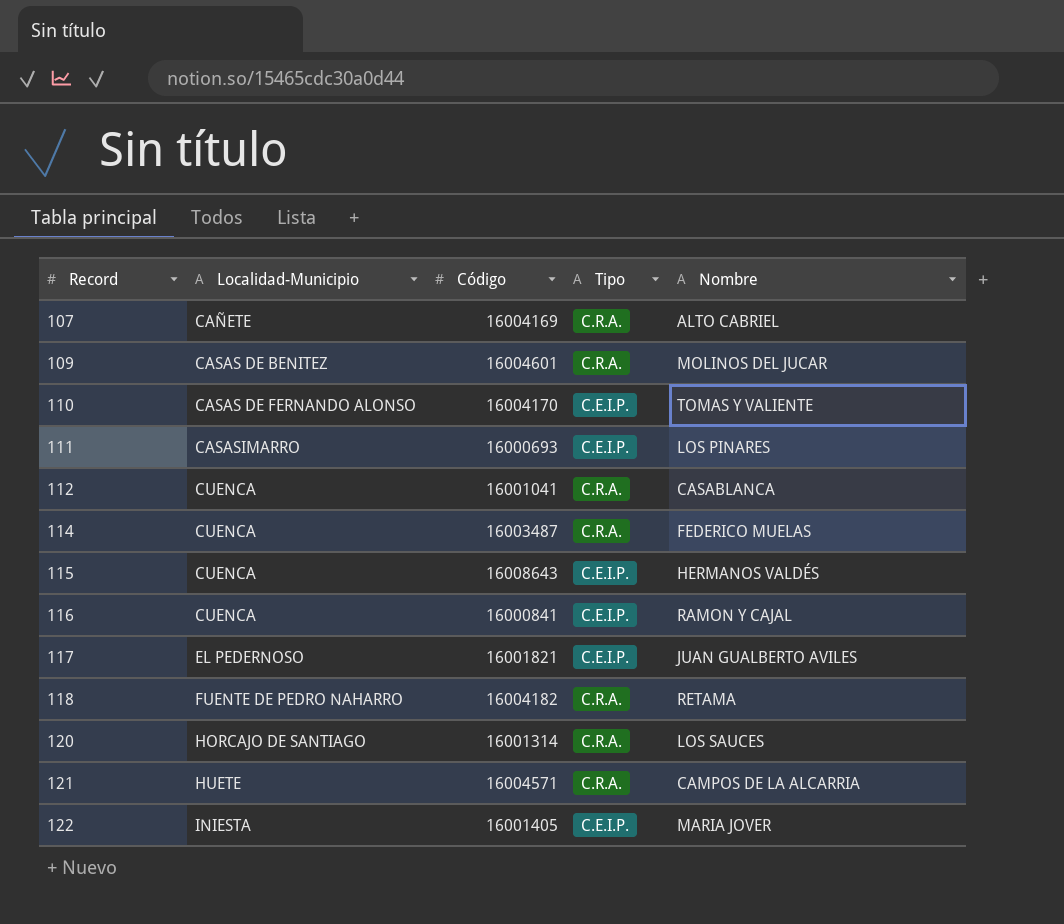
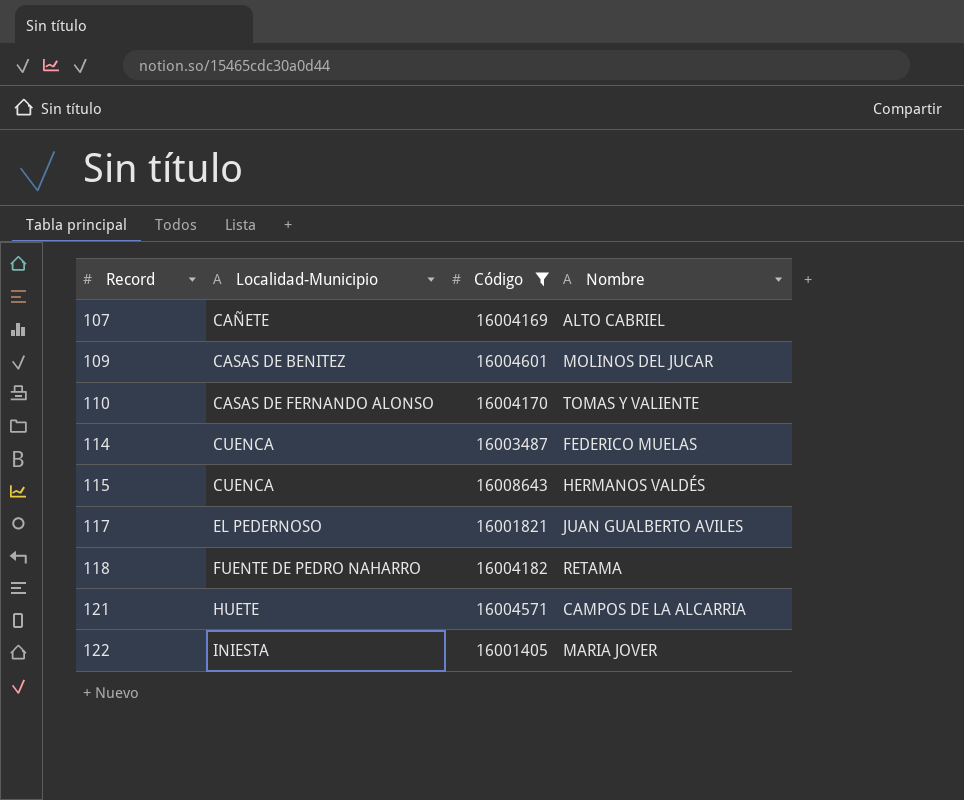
filter: none -> Código >= 16001405
column Tipo | position: 4 -> none

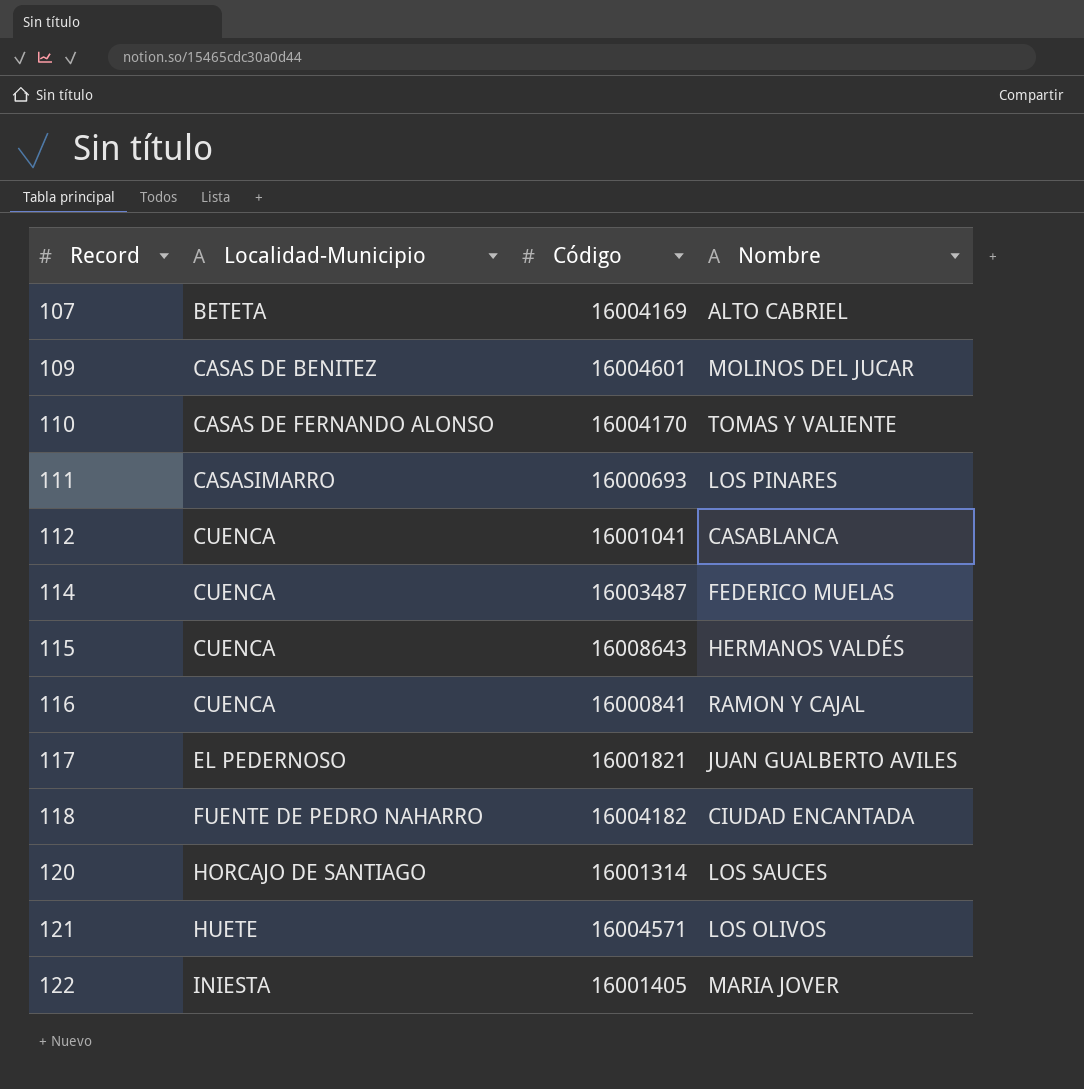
filter: Código >= 16001405 -> none
107 | Localidad-Municipio: CAÑETE -> BETETA
118 | Nombre: RETAMA -> CIUDAD ENCANTADA
121 | Nombre: CAMPOS DE LA ALCARRIA -> LOS OLIVOS

